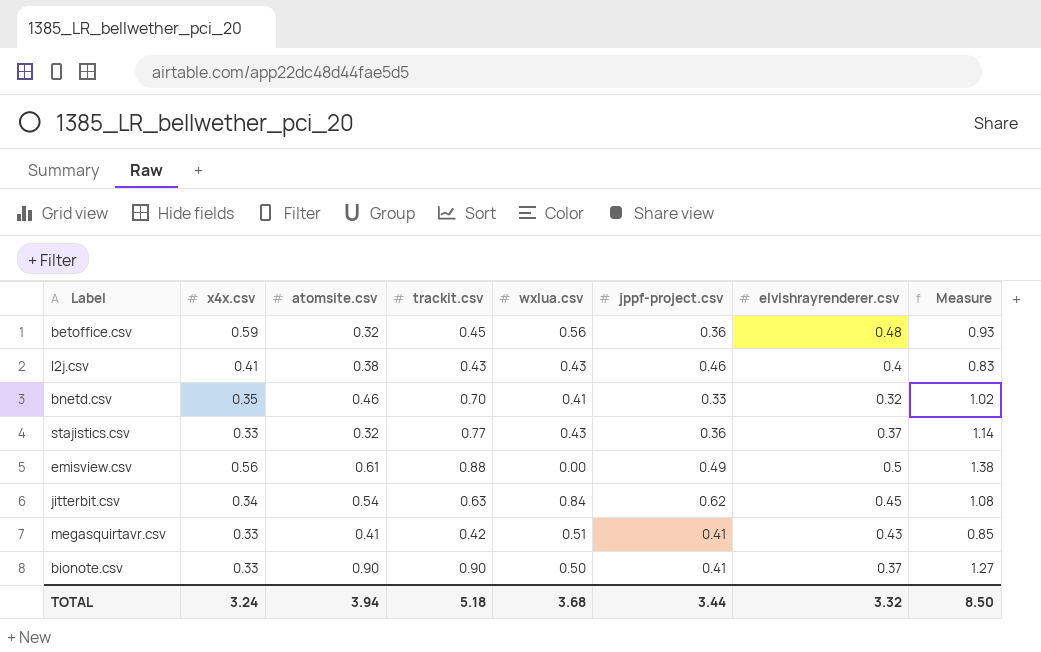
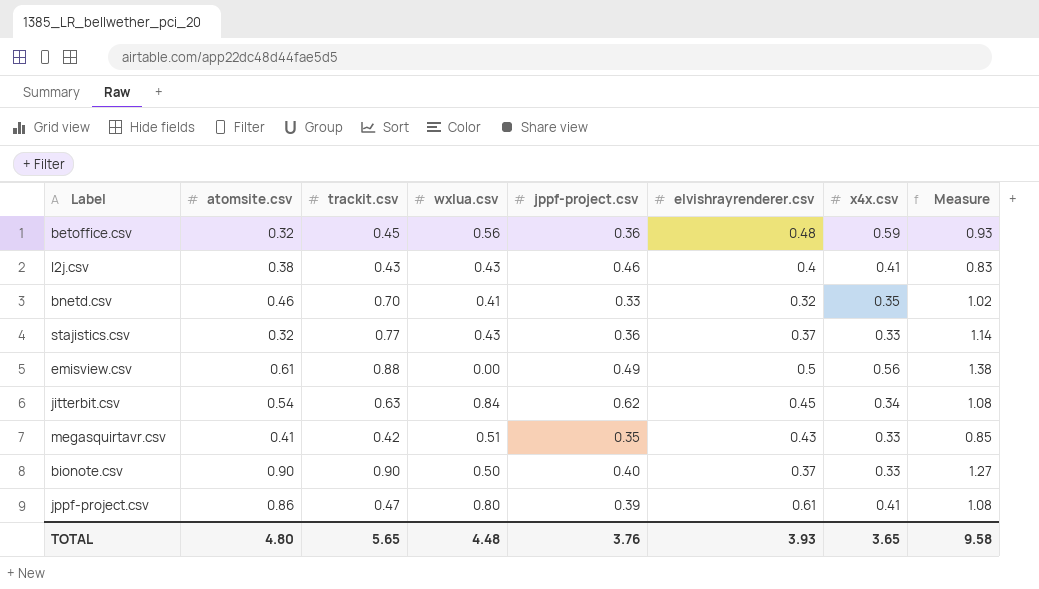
column x4x.csv | position: 2 -> 7
megasquirtavr.csv | jppf-project.csv: 0.41 -> 0.35
bionote.csv | jppf-project.csv: 0.41 -> 0.40
row jppf-project.csv: none -> 0.86 | 0.47 | 0.80 | 0.39 | 0.61 | 0.41 | 1.08
TOTAL | atomsite.csv: 3.94 -> 4.80
TOTAL | trackit.csv: 5.18 -> 5.65
TOTAL | wxlua.csv: 3.68 -> 4.48
TOTAL | jppf-project.csv: 3.44 -> 3.76
TOTAL | elvishrayrenderer.csv: 3.32 -> 3.93
TOTAL | x4x.csv: 3.24 -> 3.65
TOTAL | Measure: 8.50 -> 9.58

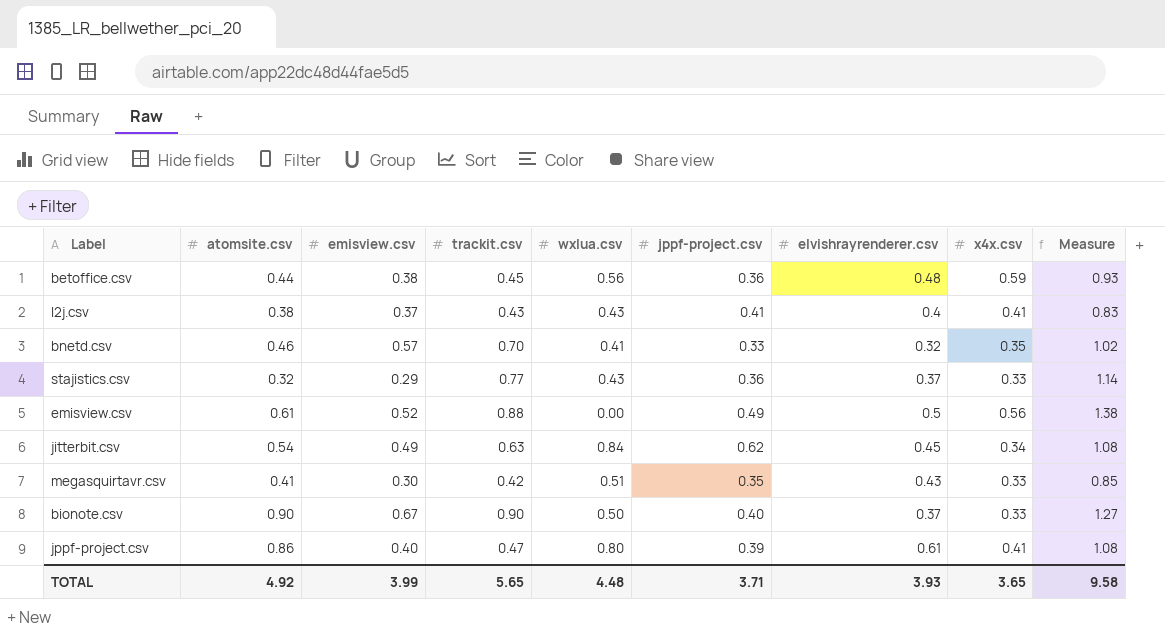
column emisview.csv | position: none -> 3
betoffice.csv | atomsite.csv: 0.32 -> 0.44
l2j.csv | jppf-project.csv: 0.46 -> 0.41
TOTAL | atomsite.csv: 4.80 -> 4.92
TOTAL | jppf-project.csv: 3.76 -> 3.71

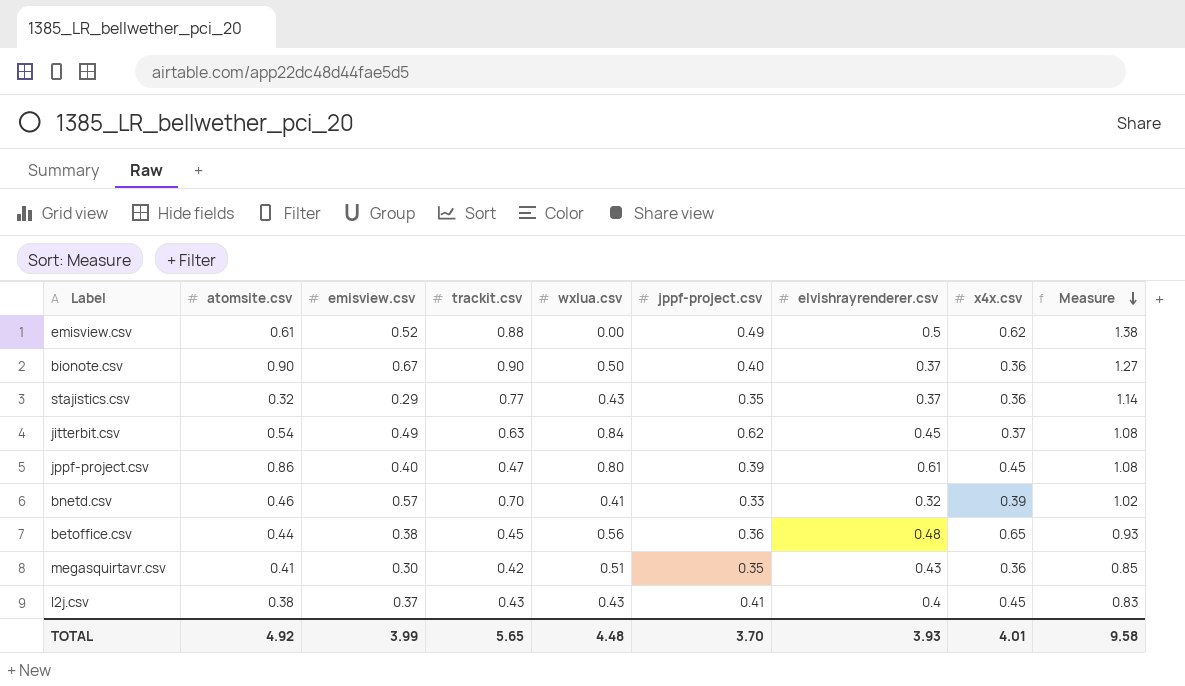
row order: none -> Measure descending
emisview.csv | x4x.csv: 0.56 -> 0.62
bionote.csv | x4x.csv: 0.33 -> 0.36
stajistics.csv | jppf-project.csv: 0.36 -> 0.35
stajistics.csv | x4x.csv: 0.33 -> 0.36
jitterbit.csv | x4x.csv: 0.34 -> 0.37
jppf-project.csv | x4x.csv: 0.41 -> 0.45
bnetd.csv | x4x.csv: 0.35 -> 0.39
betoffice.csv | x4x.csv: 0.59 -> 0.65
megasquirtavr.csv | x4x.csv: 0.33 -> 0.36
l2j.csv | x4x.csv: 0.41 -> 0.45
TOTAL | jppf-project.csv: 3.71 -> 3.70
TOTAL | x4x.csv: 3.65 -> 4.01

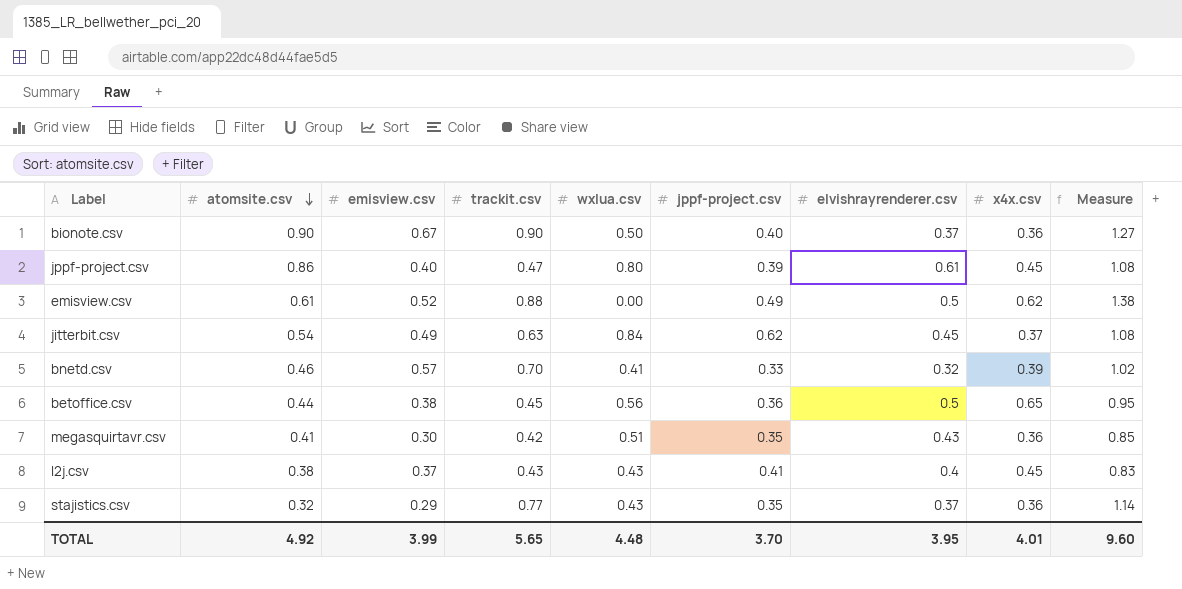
row order: Measure descending -> atomsite.csv descending
betoffice.csv | elvishrayrenderer.csv: 0.48 -> 0.5
betoffice.csv | Measure: 0.93 -> 0.95
TOTAL | elvishrayrenderer.csv: 3.93 -> 3.95
TOTAL | Measure: 9.58 -> 9.60

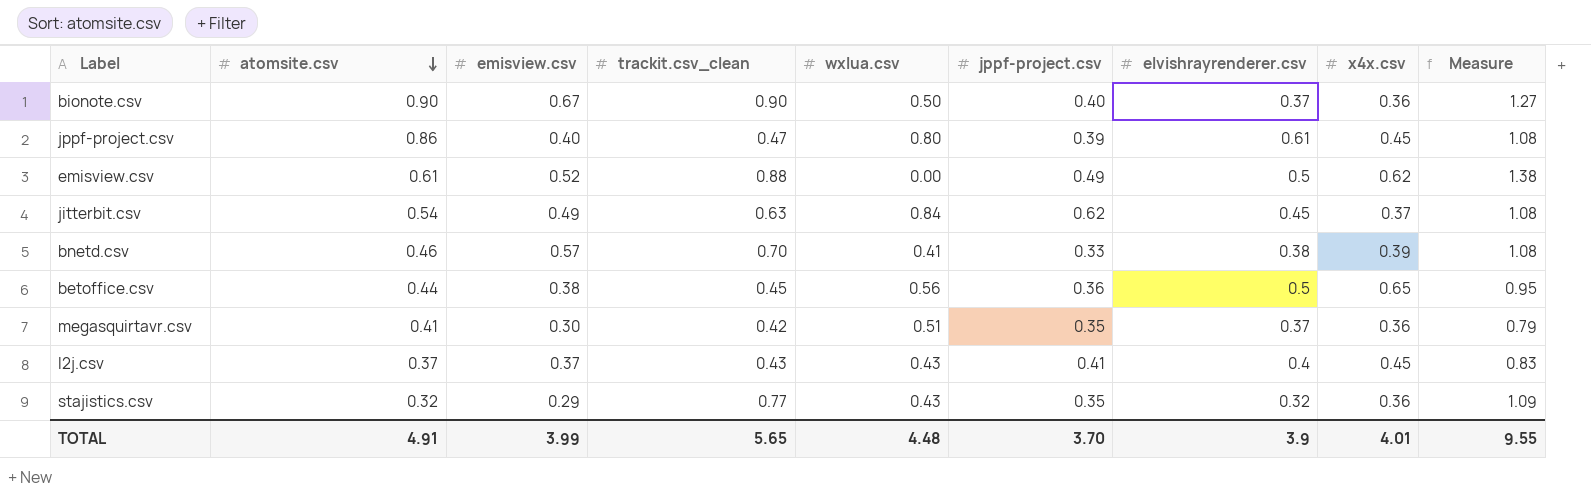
column name: trackit.csv -> trackit.csv_clean
bnetd.csv | elvishrayrenderer.csv: 0.32 -> 0.38
bnetd.csv | Measure: 1.02 -> 1.08
megasquirtavr.csv | elvishrayrenderer.csv: 0.43 -> 0.37
megasquirtavr.csv | Measure: 0.85 -> 0.79
l2j.csv | atomsite.csv: 0.38 -> 0.37
stajistics.csv | elvishrayrenderer.csv: 0.37 -> 0.32
stajistics.csv | Measure: 1.14 -> 1.09
TOTAL | atomsite.csv: 4.92 -> 4.91
TOTAL | elvishrayrenderer.csv: 3.95 -> 3.9
TOTAL | Measure: 9.60 -> 9.55

